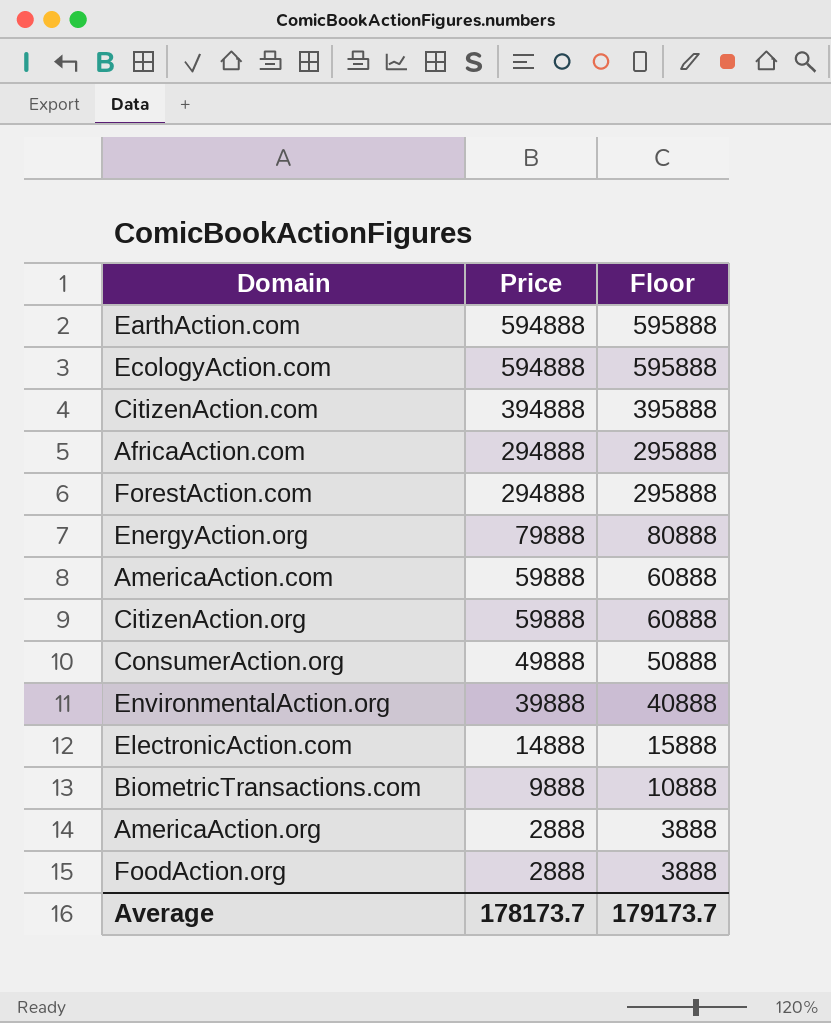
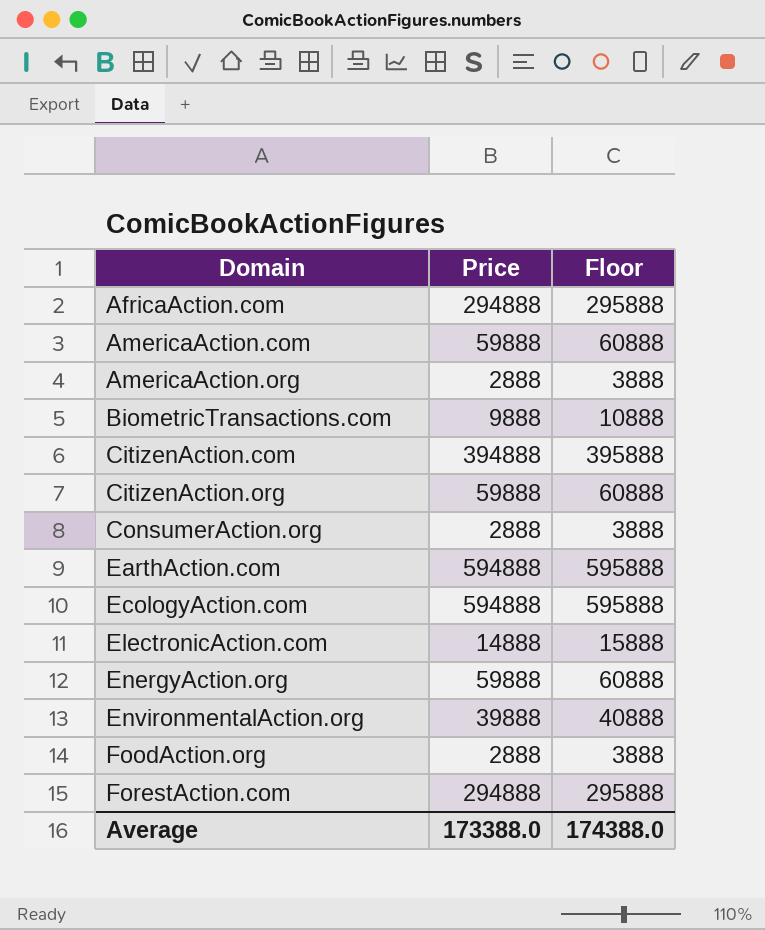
row order: Price descending -> Domain ascending
ConsumerAction.org | Price: 49888 -> 2888
ConsumerAction.org | Floor: 50888 -> 3888
EnergyAction.org | Price: 79888 -> 59888
EnergyAction.org | Floor: 80888 -> 60888
Average | Price: 178173.7 -> 173388.0
Average | Floor: 179173.7 -> 174388.0

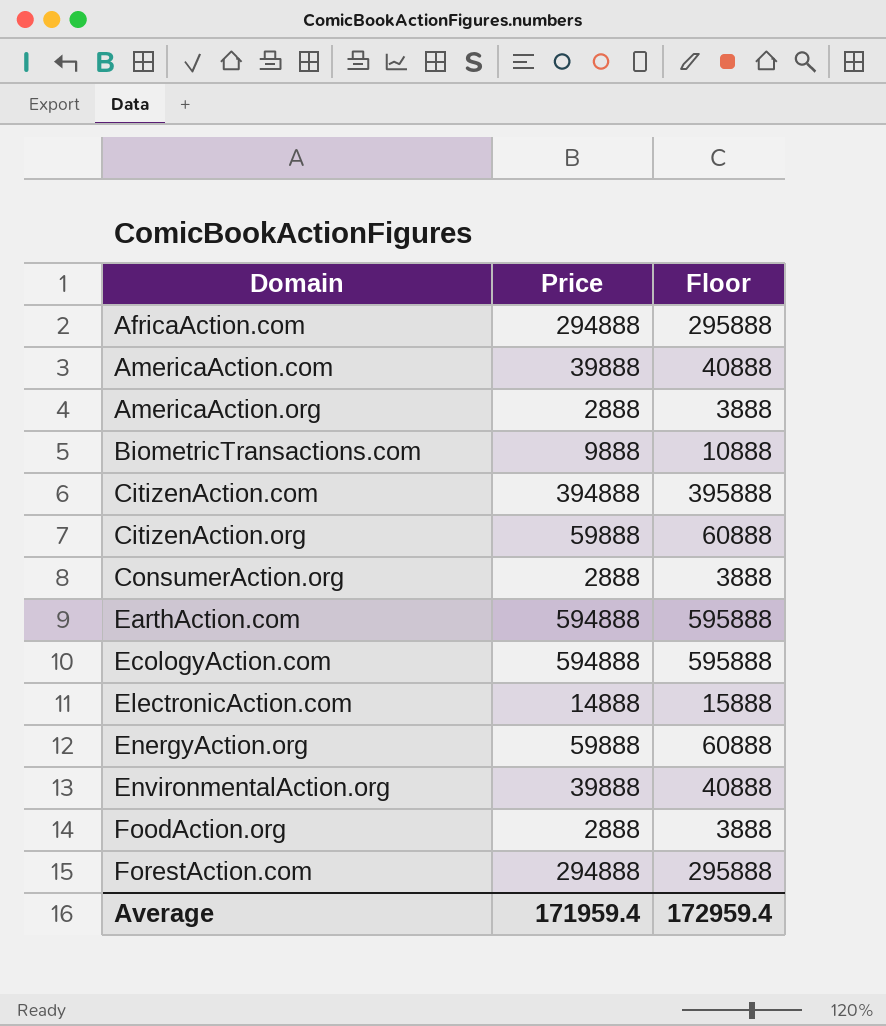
AmericaAction.com | Price: 59888 -> 39888
AmericaAction.com | Floor: 60888 -> 40888
Average | Price: 173388.0 -> 171959.4
Average | Floor: 174388.0 -> 172959.4

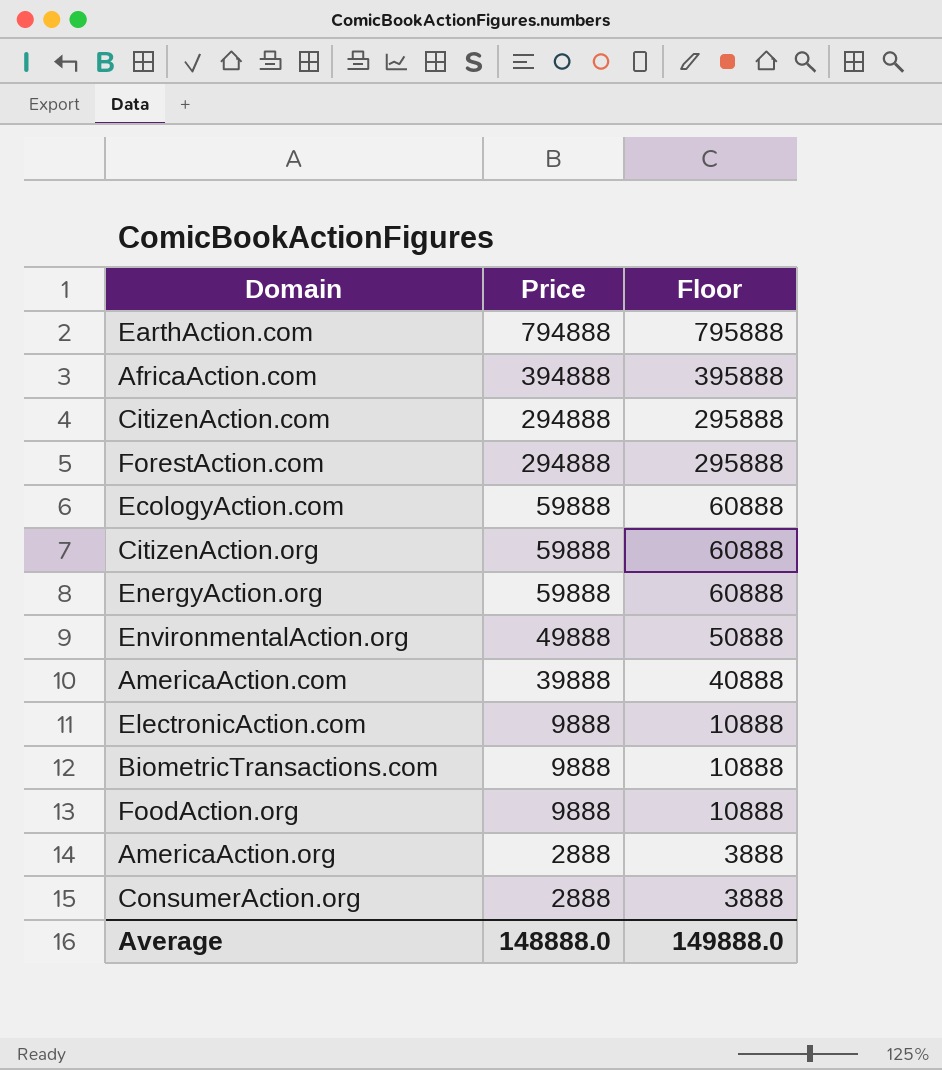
row order: Domain ascending -> Price descending
EarthAction.com | Price: 594888 -> 794888
EarthAction.com | Floor: 595888 -> 795888
AfricaAction.com | Price: 294888 -> 394888
AfricaAction.com | Floor: 295888 -> 395888
CitizenAction.com | Price: 394888 -> 294888
CitizenAction.com | Floor: 395888 -> 295888
EcologyAction.com | Price: 594888 -> 59888
EcologyAction.com | Floor: 595888 -> 60888
EnvironmentalAction.org | Price: 39888 -> 49888
EnvironmentalAction.org | Floor: 40888 -> 50888
ElectronicAction.com | Price: 14888 -> 9888
ElectronicAction.com | Floor: 15888 -> 10888
FoodAction.org | Price: 2888 -> 9888
FoodAction.org | Floor: 3888 -> 10888
Average | Price: 171959.4 -> 148888.0
Average | Floor: 172959.4 -> 149888.0

